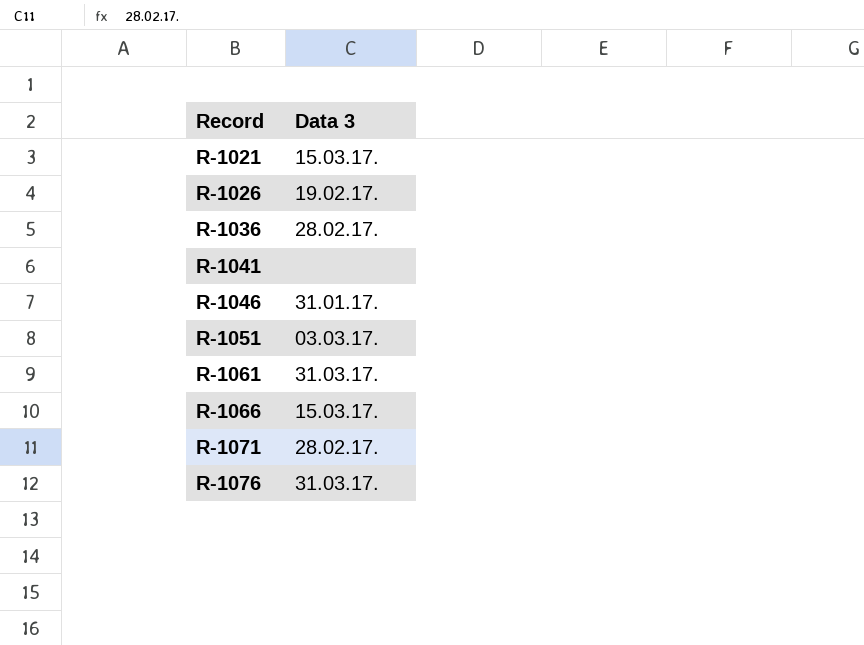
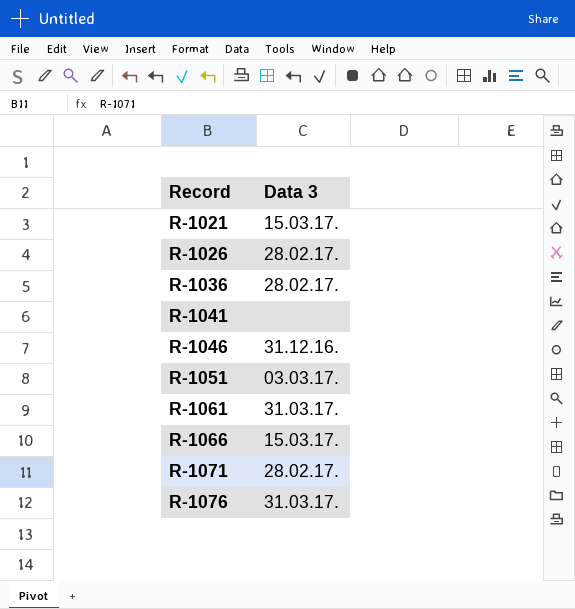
R-1026 | Data 3: 19.02.17. -> 28.02.17.
R-1046 | Data 3: 31.01.17. -> 31.12.16.

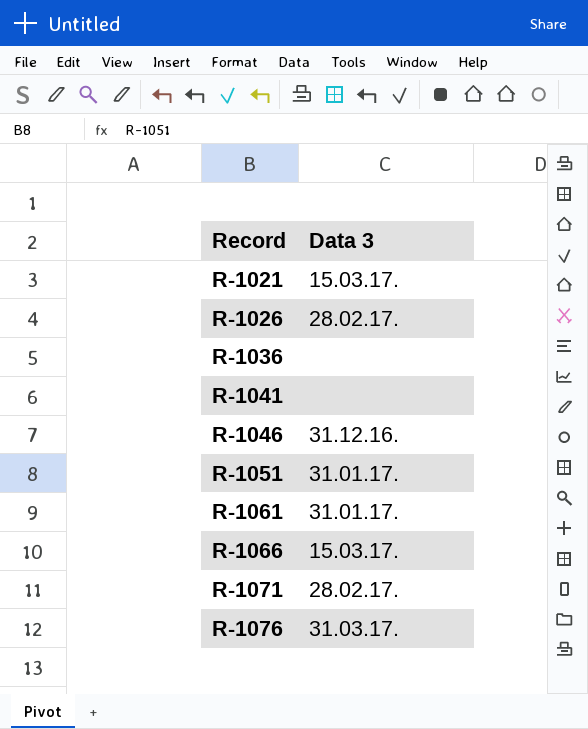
R-1036 | Data 3: 28.02.17. -> none
R-1051 | Data 3: 03.03.17. -> 31.01.17.
R-1061 | Data 3: 31.03.17. -> 31.01.17.

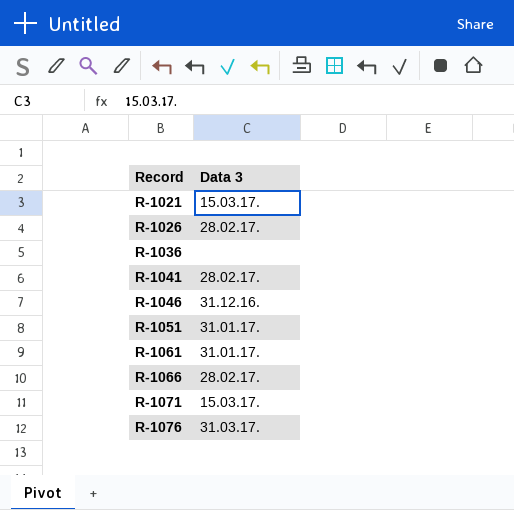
R-1041 | Data 3: none -> 28.02.17.
R-1066 | Data 3: 15.03.17. -> 28.02.17.
R-1071 | Data 3: 28.02.17. -> 15.03.17.

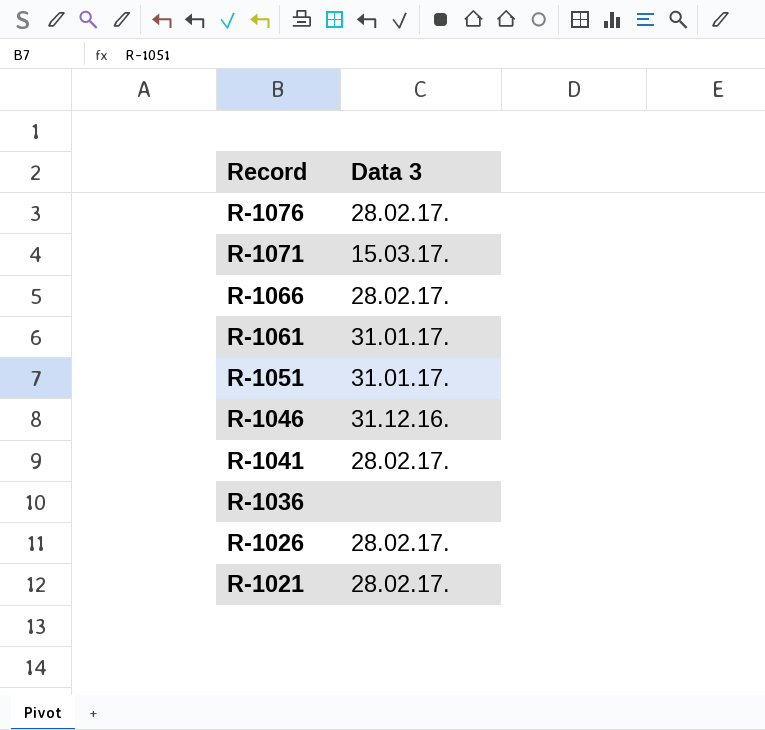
row order: Record ascending -> Record descending
R-1076 | Data 3: 31.03.17. -> 28.02.17.
R-1021 | Data 3: 15.03.17. -> 28.02.17.

